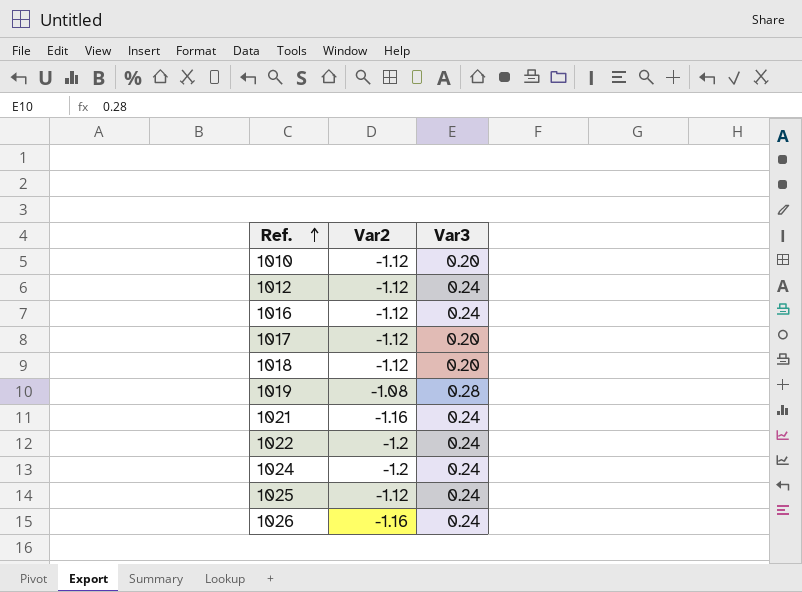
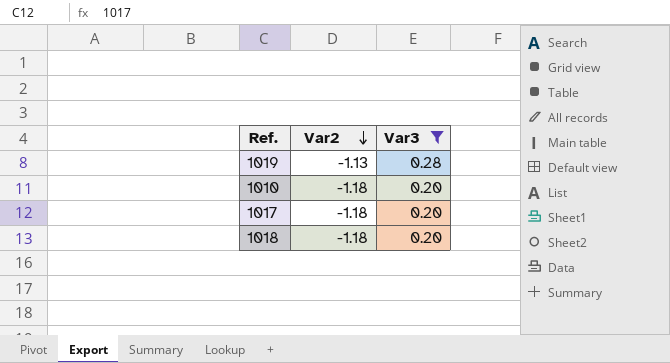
filter: none -> Var3 != 0.24
row order: Ref. ascending -> Var2 descending
1019 | Var2: -1.08 -> -1.13
1010 | Var2: -1.12 -> -1.18
1017 | Var2: -1.12 -> -1.18
1018 | Var2: -1.12 -> -1.18

